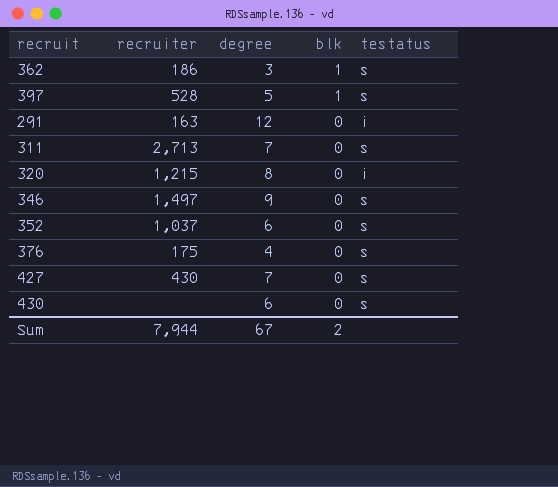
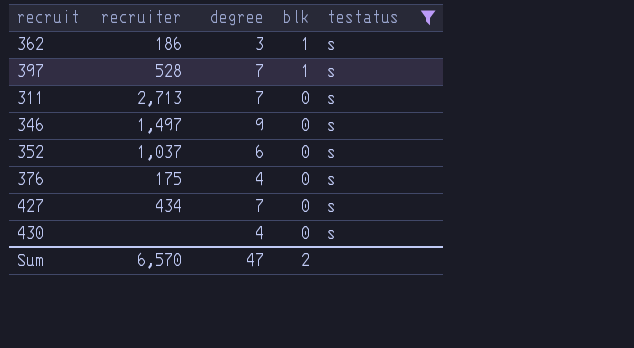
filter: none -> testatus = s
397 | degree: 5 -> 7
427 | recruiter: 430 -> 434
430 | degree: 6 -> 4
Sum | recruiter: 7,944 -> 6,570
Sum | degree: 67 -> 47

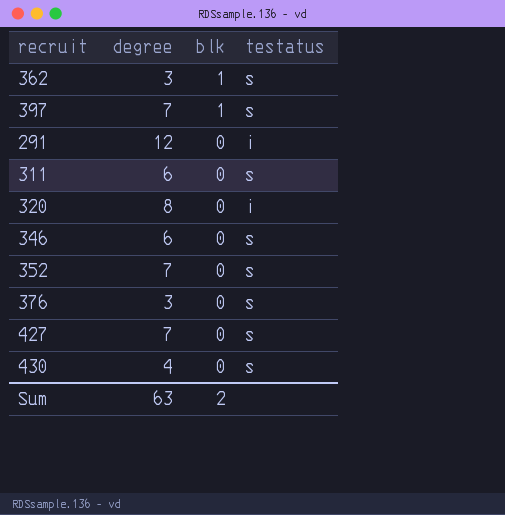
filter: testatus = s -> none
column recruiter | position: 2 -> none
311 | degree: 7 -> 6
346 | degree: 9 -> 6
352 | degree: 6 -> 7
376 | degree: 4 -> 3
Sum | degree: 47 -> 63

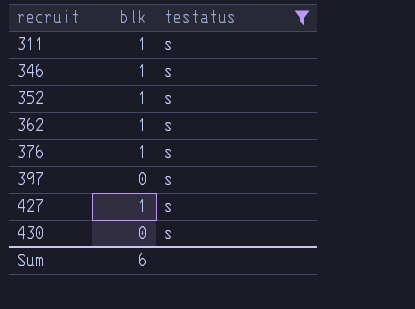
filter: none -> testatus = s
row order: blk descending -> recruit ascending
column degree | position: 2 -> none
311 | blk: 0 -> 1
346 | blk: 0 -> 1
352 | blk: 0 -> 1
376 | blk: 0 -> 1
397 | blk: 1 -> 0
427 | blk: 0 -> 1
Sum | blk: 2 -> 6

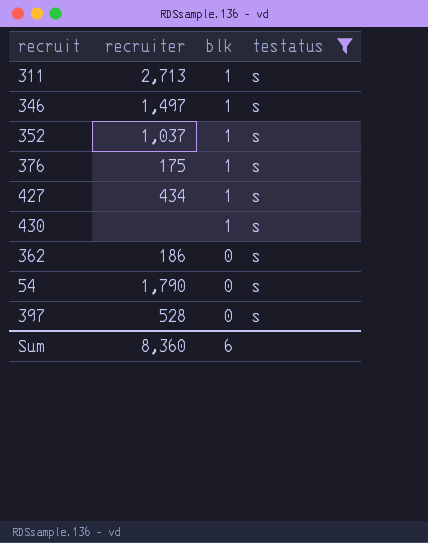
row order: recruit ascending -> blk descending
column recruiter | position: none -> 2
430 | blk: 0 -> 1
362 | blk: 1 -> 0
row 54: none -> 1,790 | 0 | s

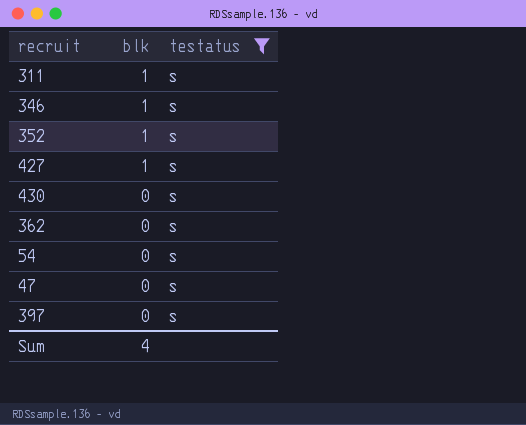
column recruiter | position: 2 -> none
row 376: 175 | 1 | s -> none
430 | blk: 1 -> 0
row 47: none -> 0 | s
Sum | blk: 6 -> 4

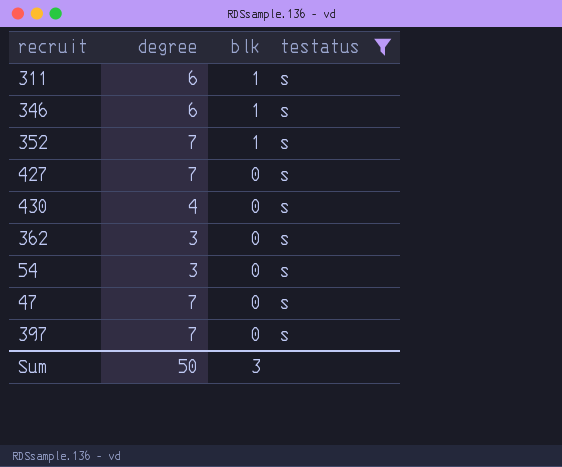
column degree | position: none -> 2
427 | blk: 1 -> 0
Sum | blk: 4 -> 3

